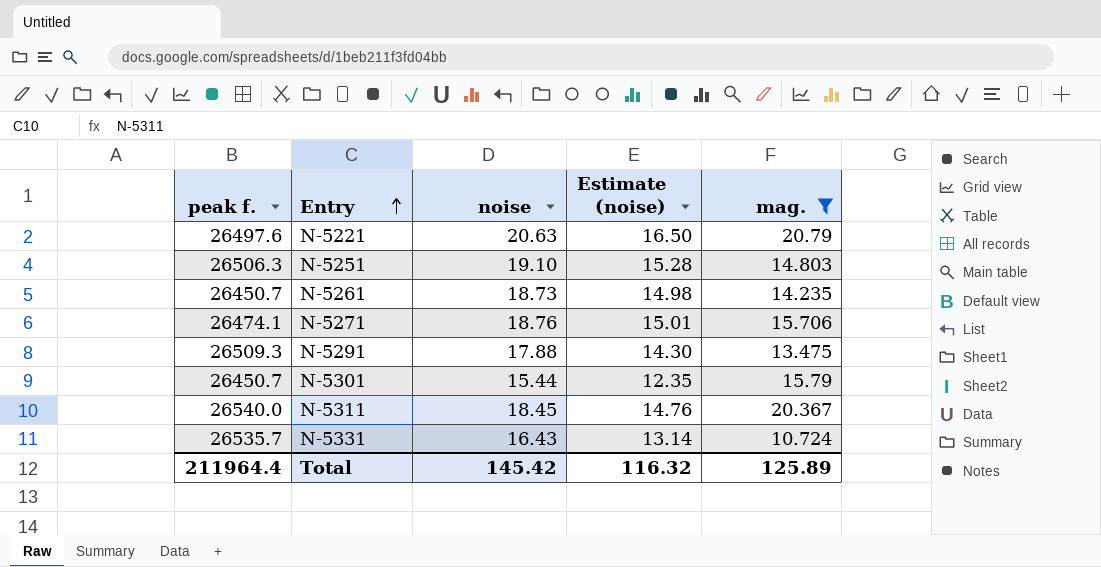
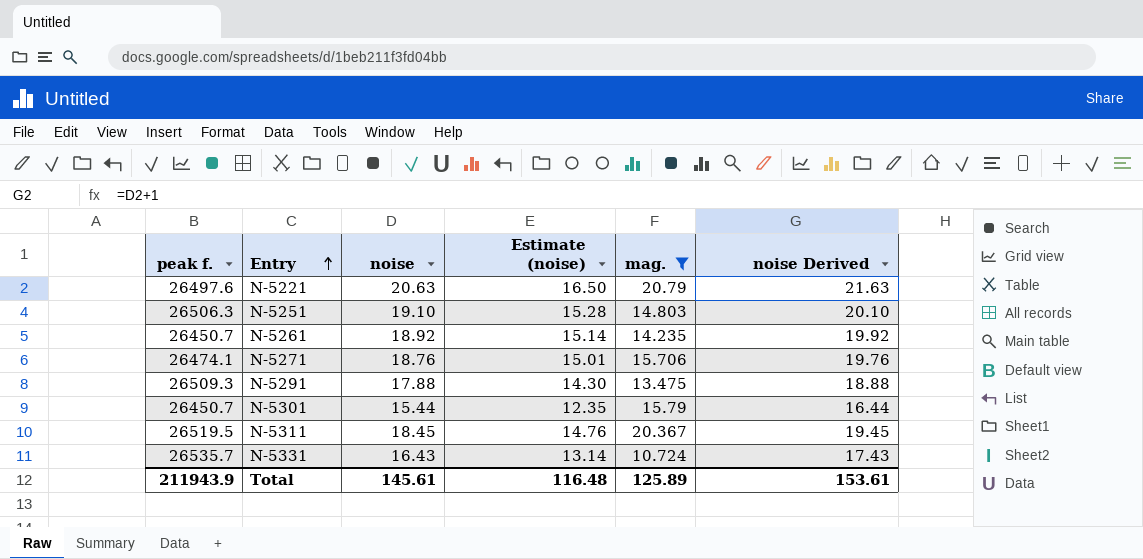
column noise Derived | formula: none -> [noise] + 1
N-5261 | noise: 18.73 -> 18.92
N-5261 | Estimate (noise): 14.98 -> 15.14
N-5311 | peak f.: 26540.0 -> 26519.5
Total | peak f.: 211964.4 -> 211943.9
Total | noise: 145.42 -> 145.61
Total | Estimate (noise): 116.32 -> 116.48

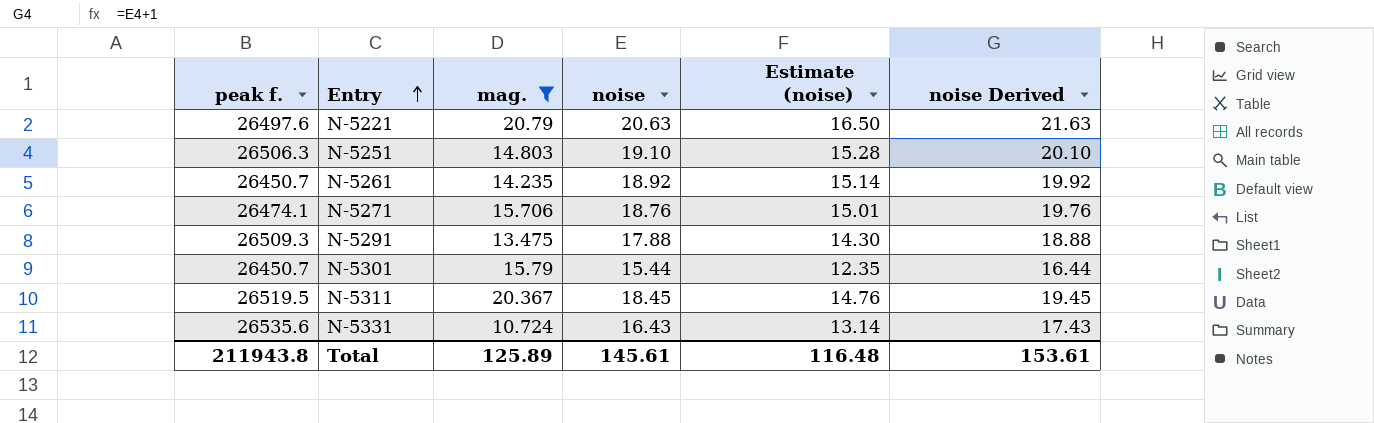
column mag. | position: 5 -> 3
N-5331 | peak f.: 26535.7 -> 26535.6
Total | peak f.: 211943.9 -> 211943.8

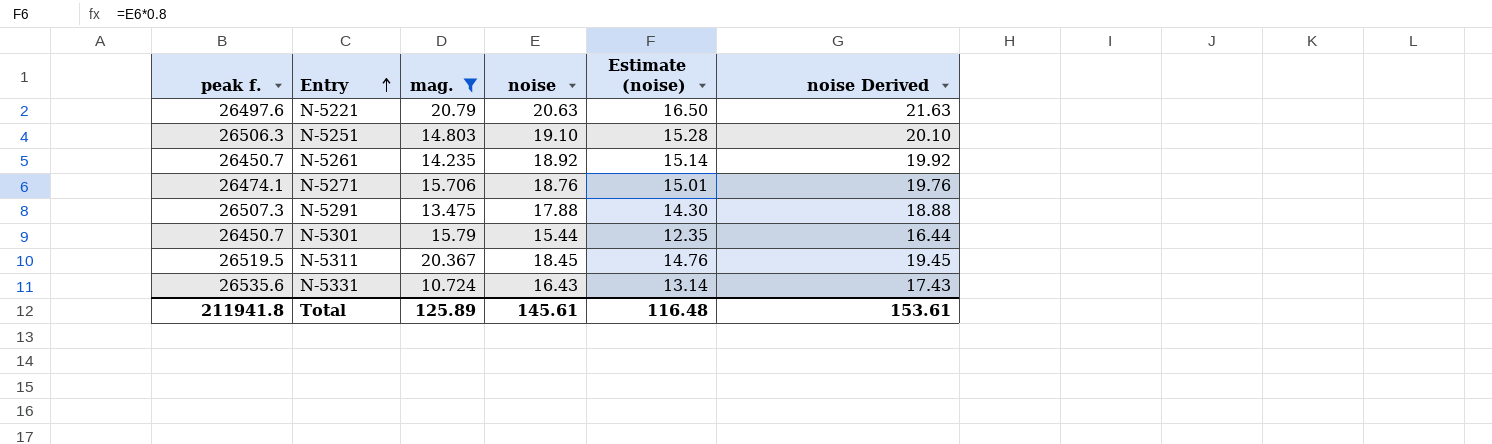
N-5291 | peak f.: 26509.3 -> 26507.3
Total | peak f.: 211943.8 -> 211941.8

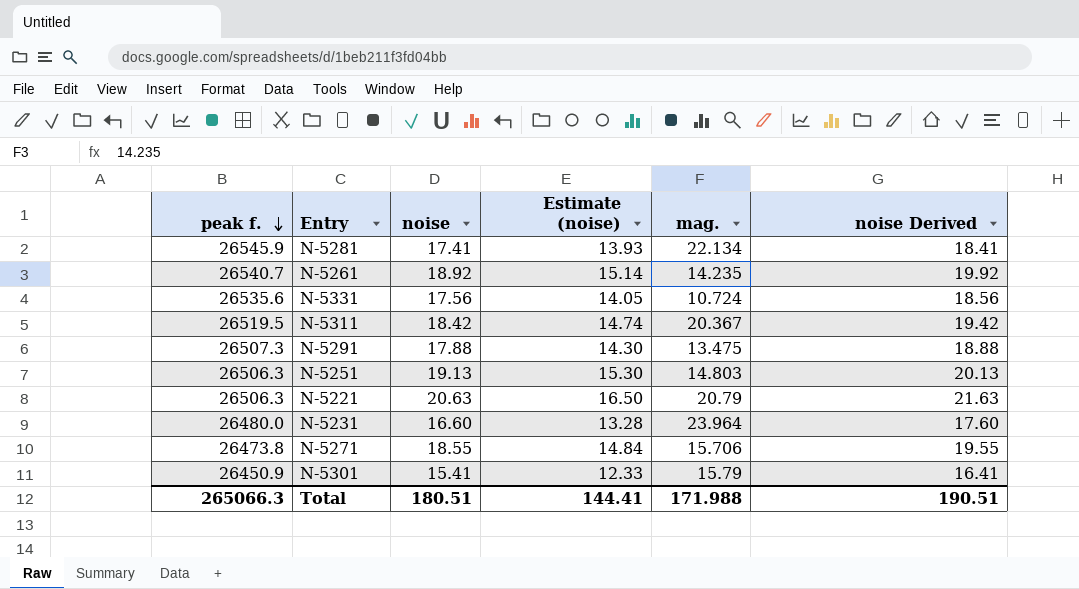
filter: mag. <= 20.79 -> none
row order: Entry ascending -> peak f. descending
column mag. | position: 3 -> 5
N-5261 | peak f.: 26450.7 -> 26540.7
N-5331 | noise: 16.43 -> 17.56
N-5331 | Estimate (noise): 13.14 -> 14.05
N-5331 | noise Derived: 17.43 -> 18.56
N-5311 | noise: 18.45 -> 18.42
N-5311 | Estimate (noise): 14.76 -> 14.74
N-5311 | noise Derived: 19.45 -> 19.42
N-5251 | noise: 19.10 -> 19.13
N-5251 | Estimate (noise): 15.28 -> 15.30
N-5251 | noise Derived: 20.10 -> 20.13
N-5221 | peak f.: 26497.6 -> 26506.3
N-5271 | peak f.: 26474.1 -> 26473.8
N-5271 | noise: 18.76 -> 18.55
N-5271 | Estimate (noise): 15.01 -> 14.84
N-5271 | noise Derived: 19.76 -> 19.55
N-5301 | peak f.: 26450.7 -> 26450.9
N-5301 | noise: 15.44 -> 15.41
N-5301 | Estimate (noise): 12.35 -> 12.33
N-5301 | noise Derived: 16.44 -> 16.41
Total | peak f.: 211941.8 -> 265066.3
Total | noise: 145.61 -> 180.51
Total | Estimate (noise): 116.48 -> 144.41
Total | mag.: 125.89 -> 171.988
Total | noise Derived: 153.61 -> 190.51

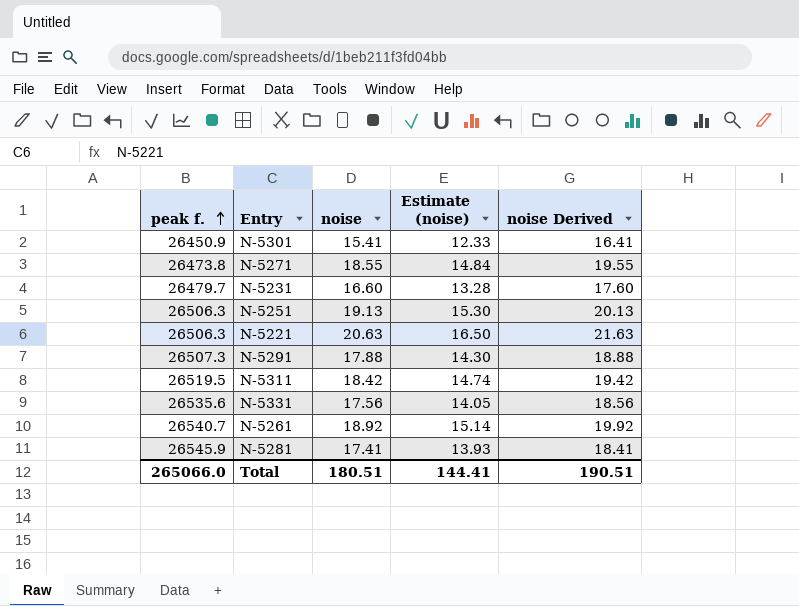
row order: peak f. descending -> peak f. ascending
column mag. | position: 5 -> none
N-5231 | peak f.: 26480.0 -> 26479.7
Total | peak f.: 265066.3 -> 265066.0

